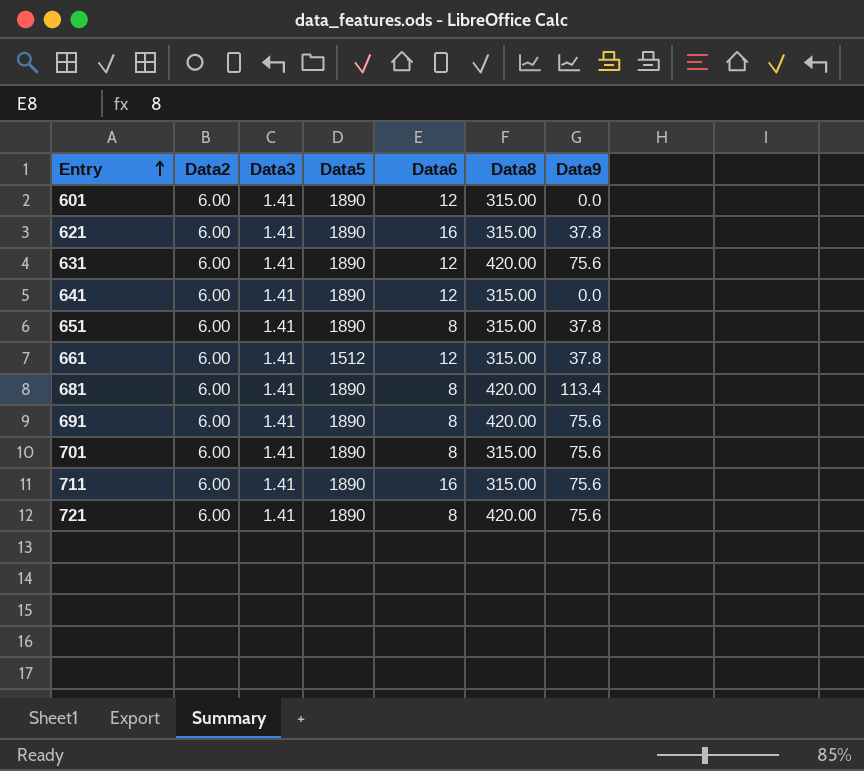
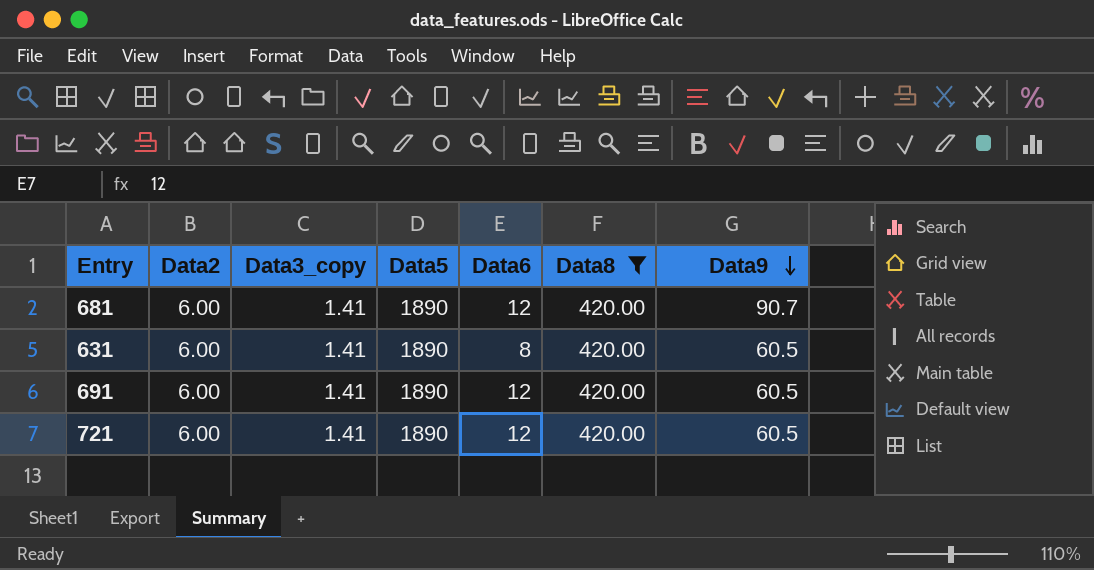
filter: none -> Data8 = 420.00
row order: Entry ascending -> Data9 descending
column name: Data3 -> Data3_copy
681 | Data6: 8 -> 12
681 | Data9: 113.4 -> 90.7
631 | Data6: 12 -> 8
631 | Data9: 75.6 -> 60.5
691 | Data6: 8 -> 12
691 | Data9: 75.6 -> 60.5
721 | Data6: 8 -> 12
721 | Data9: 75.6 -> 60.5

